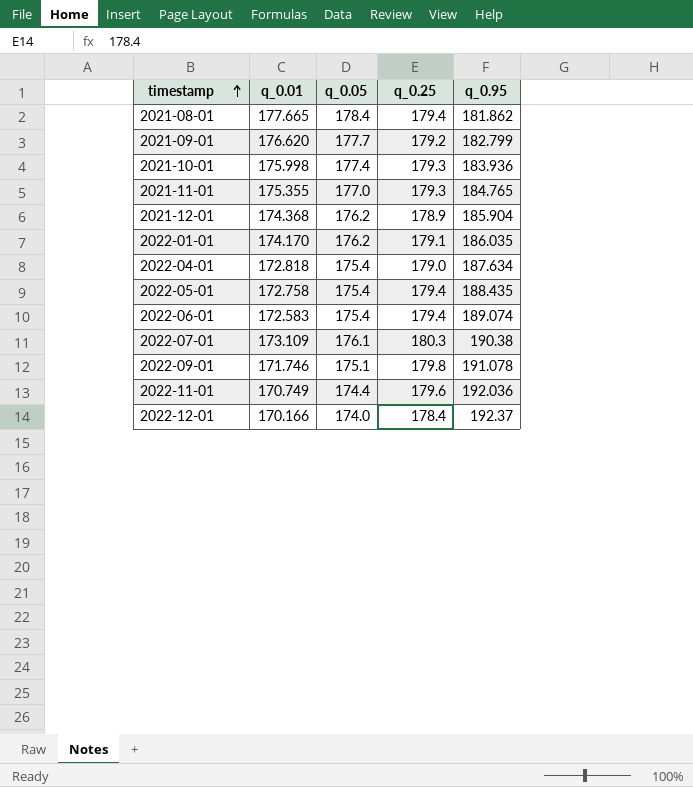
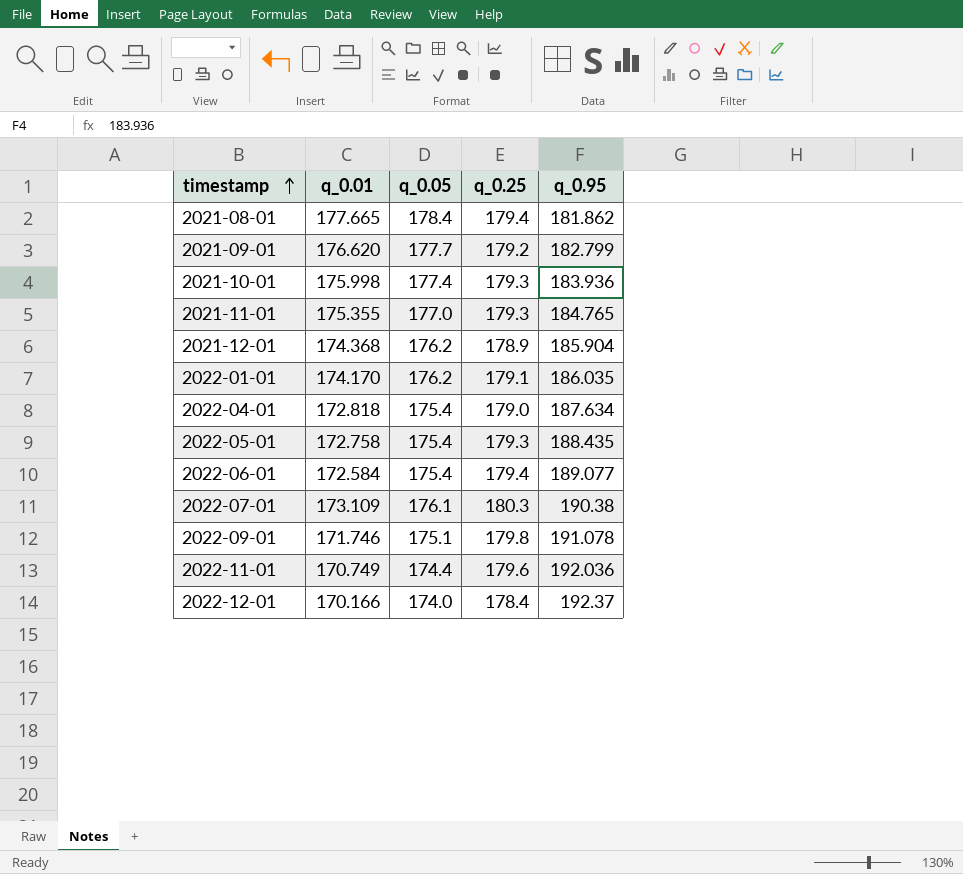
2022-05-01 | q_0.25: 179.4 -> 179.3
2022-06-01 | q_0.01: 172.583 -> 172.584
2022-06-01 | q_0.95: 189.074 -> 189.077

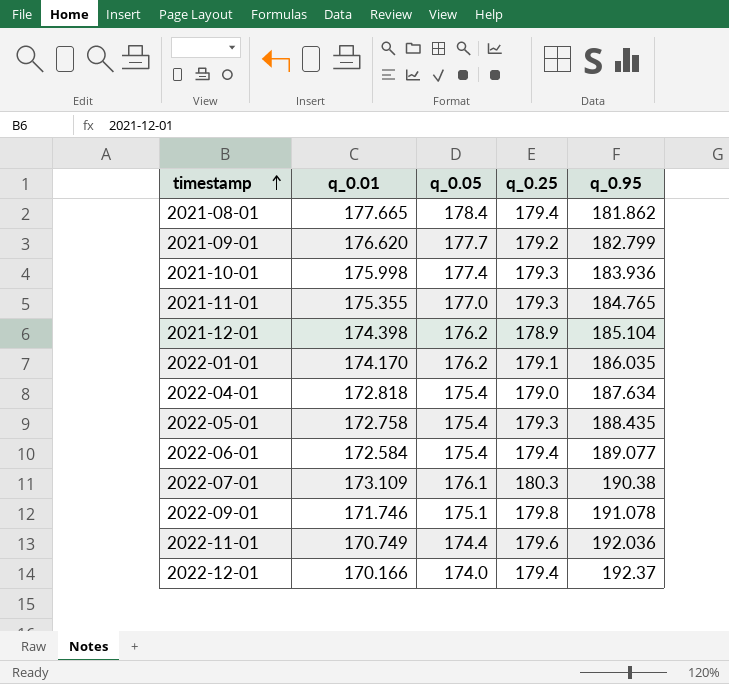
2021-12-01 | q_0.01: 174.368 -> 174.398
2021-12-01 | q_0.95: 185.904 -> 185.104
2022-12-01 | q_0.25: 178.4 -> 179.4

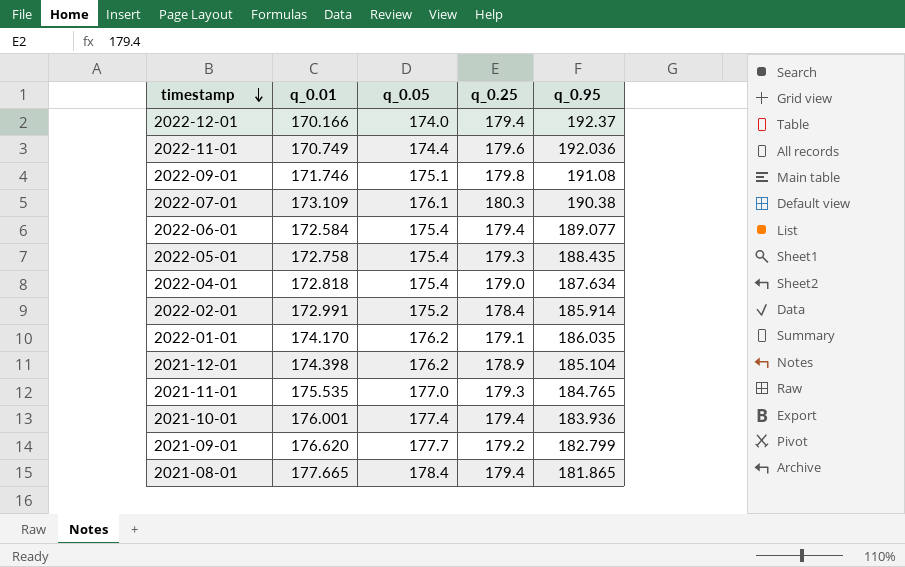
row order: timestamp ascending -> timestamp descending
2022-09-01 | q_0.95: 191.078 -> 191.08
row 2022-02-01: none -> 172.991 | 175.2 | 178.4 | 185.914
2021-11-01 | q_0.01: 175.355 -> 175.535
2021-10-01 | q_0.01: 175.998 -> 176.001
2021-10-01 | q_0.25: 179.3 -> 179.4
2021-08-01 | q_0.95: 181.862 -> 181.865

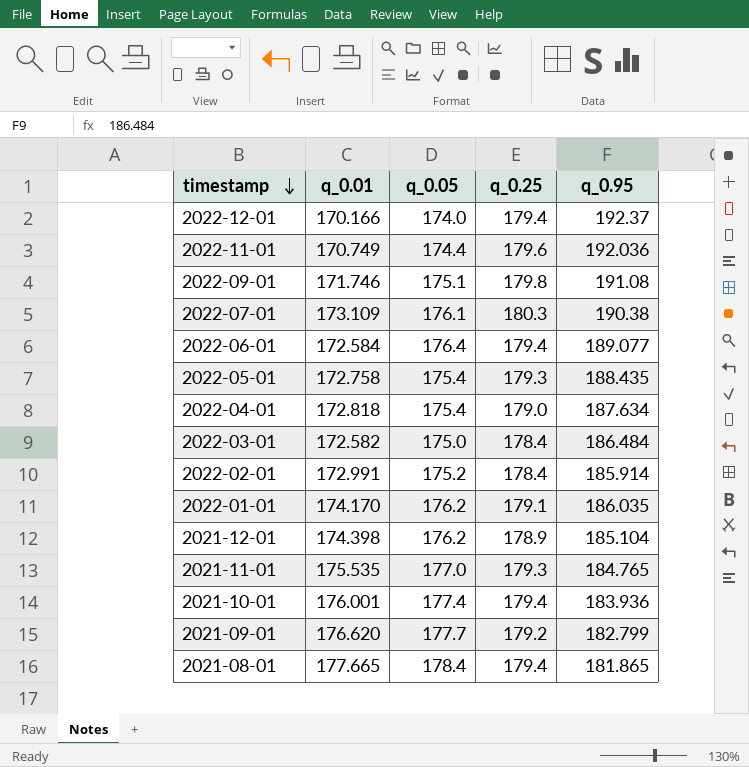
2022-06-01 | q_0.05: 175.4 -> 176.4
row 2022-03-01: none -> 172.582 | 175.0 | 178.4 | 186.484

